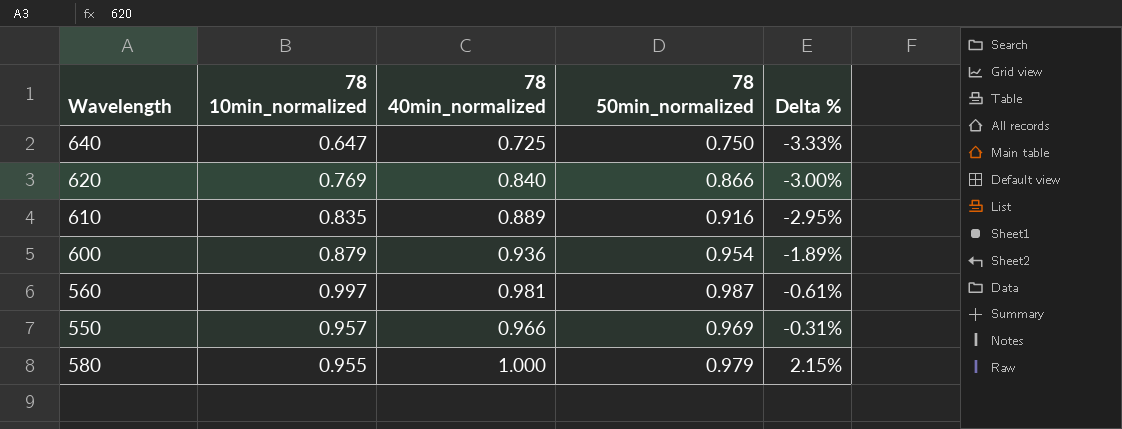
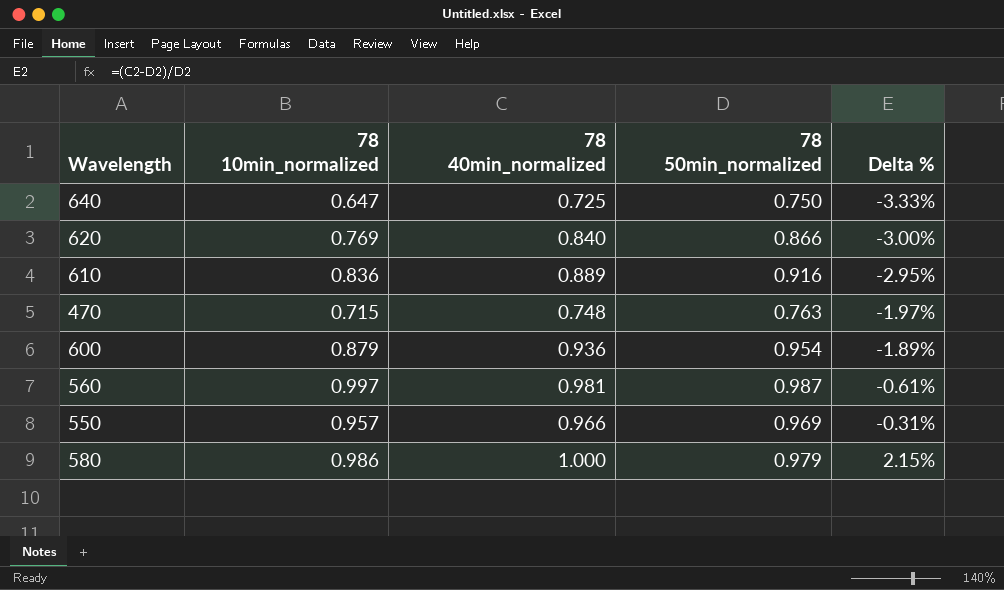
610 | 78 10min_normalized: 0.835 -> 0.836
row 470: none -> 0.715 | 0.748 | 0.763 | -1.97%
580 | 78 10min_normalized: 0.955 -> 0.986

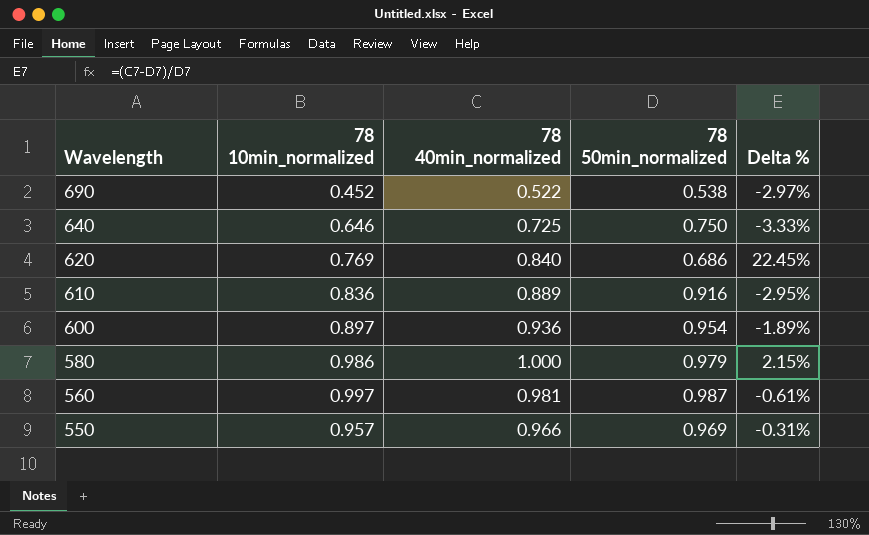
row order: Delta % ascending -> Wavelength descending
row 470: 0.715 | 0.748 | 0.763 | -1.97% -> none
row 690: none -> 0.452 | 0.522 | 0.538 | -2.97%
640 | 78 10min_normalized: 0.647 -> 0.646
620 | 78 50min_normalized: 0.866 -> 0.686
620 | Delta %: -3.00% -> 22.45%
600 | 78 10min_normalized: 0.879 -> 0.897

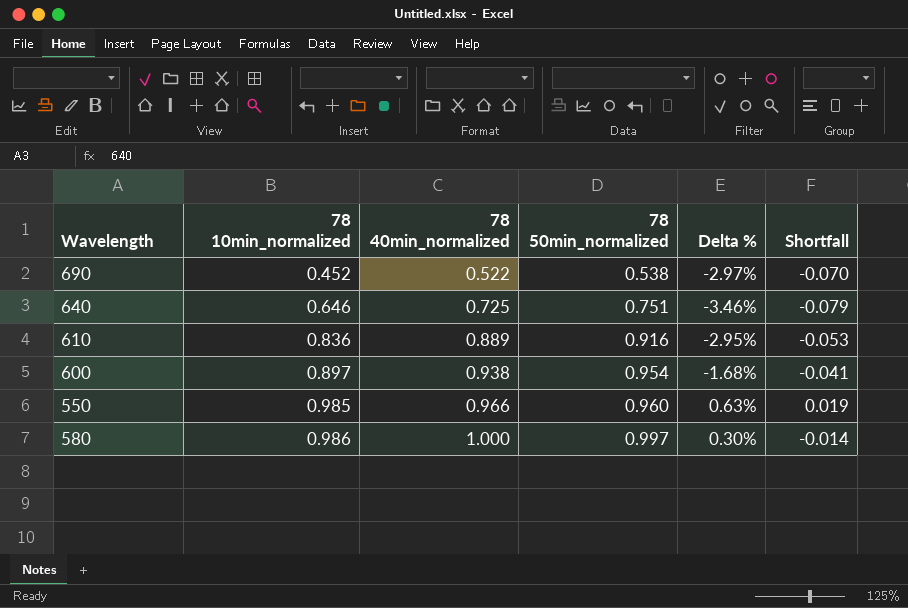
row order: Wavelength descending -> 78 10min_normalized ascending
column Shortfall | formula: none -> [78 10min_normalized] - [78 40min_normalized]
row 620: 0.769 | 0.840 | 0.686 | 22.45% -> none
row 560: 0.997 | 0.981 | 0.987 | -0.61% -> none
640 | 78 50min_normalized: 0.750 -> 0.751
640 | Delta %: -3.33% -> -3.46%
600 | 78 40min_normalized: 0.936 -> 0.938
600 | Delta %: -1.89% -> -1.68%
550 | 78 10min_normalized: 0.957 -> 0.985
550 | 78 50min_normalized: 0.969 -> 0.960
550 | Delta %: -0.31% -> 0.63%
580 | 78 50min_normalized: 0.979 -> 0.997
580 | Delta %: 2.15% -> 0.30%

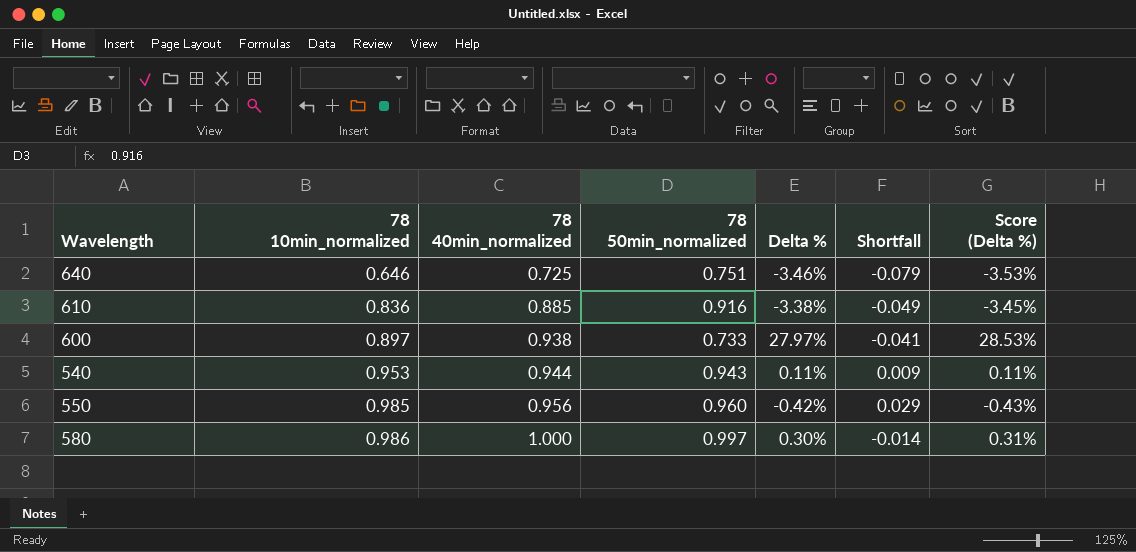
column Score (Delta %) | formula: none -> [Delta %] * 1.02
row 690: 0.452 | 0.522 | 0.538 | -2.97% | -0.070 -> none
610 | 78 40min_normalized: 0.889 -> 0.885
610 | Delta %: -2.95% -> -3.38%
610 | Shortfall: -0.053 -> -0.049
600 | 78 50min_normalized: 0.954 -> 0.733
600 | Delta %: -1.68% -> 27.97%
row 540: none -> 0.953 | 0.944 | 0.943 | 0.11% | 0.009 | 0.11%
550 | 78 40min_normalized: 0.966 -> 0.956
550 | Delta %: 0.63% -> -0.42%
550 | Shortfall: 0.019 -> 0.029

